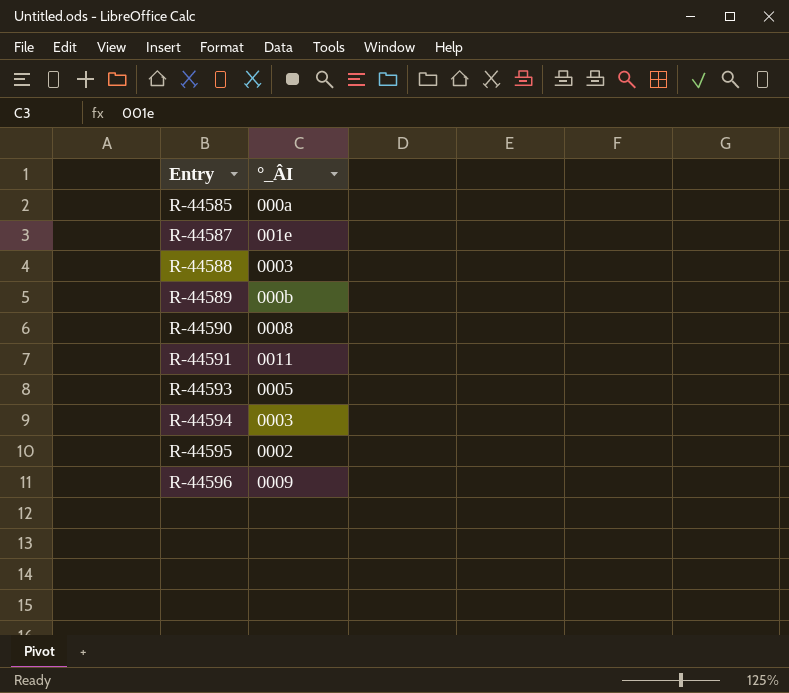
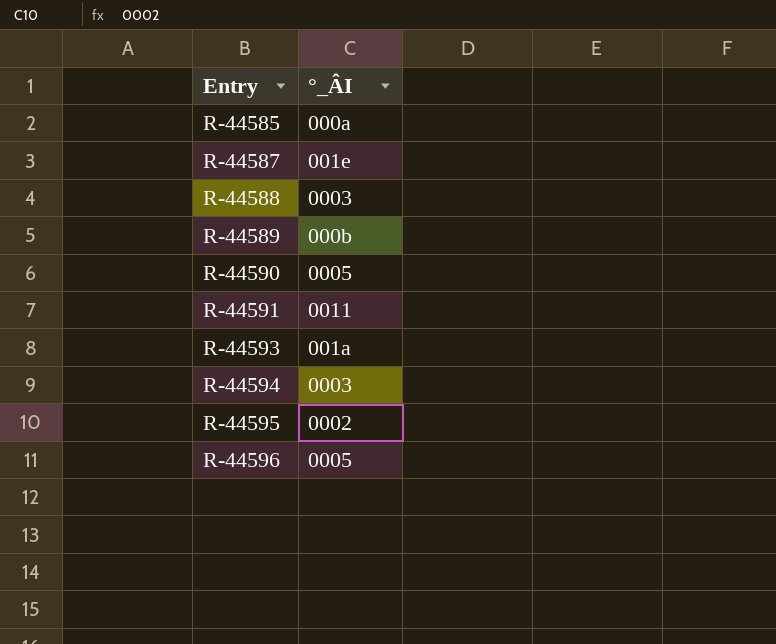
R-44590 | °_ÂI: 0008 -> 0005
R-44593 | °_ÂI: 0005 -> 001a
R-44596 | °_ÂI: 0009 -> 0005

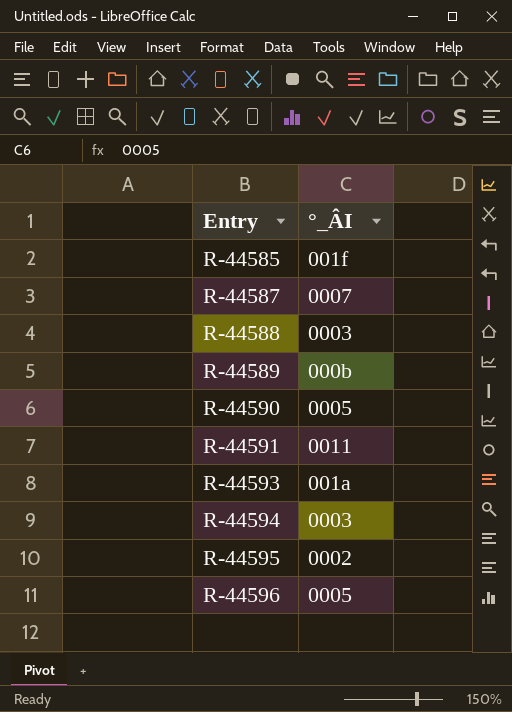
R-44585 | °_ÂI: 000a -> 001f
R-44587 | °_ÂI: 001e -> 0007

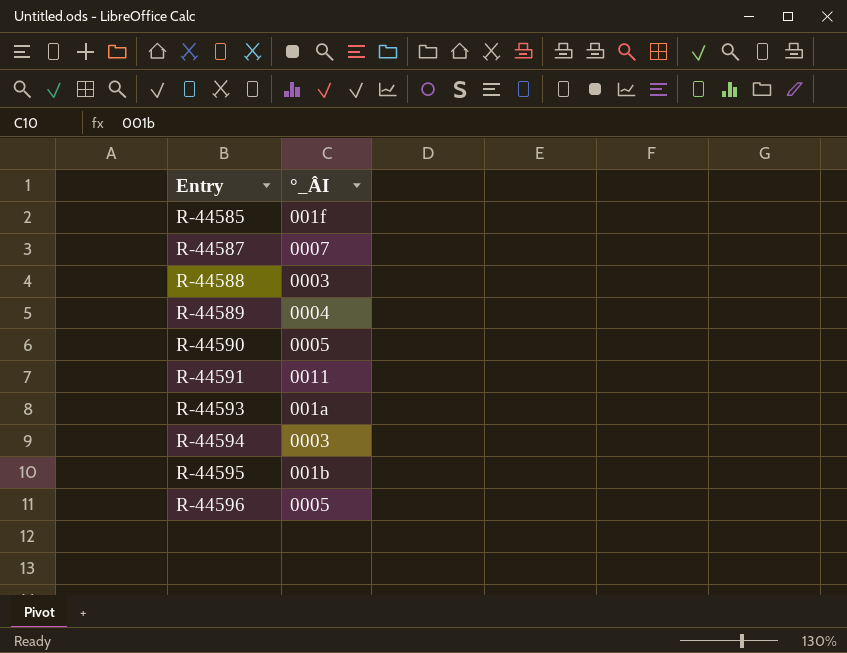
R-44589 | °_ÂI: 000b -> 0004
R-44595 | °_ÂI: 0002 -> 001b

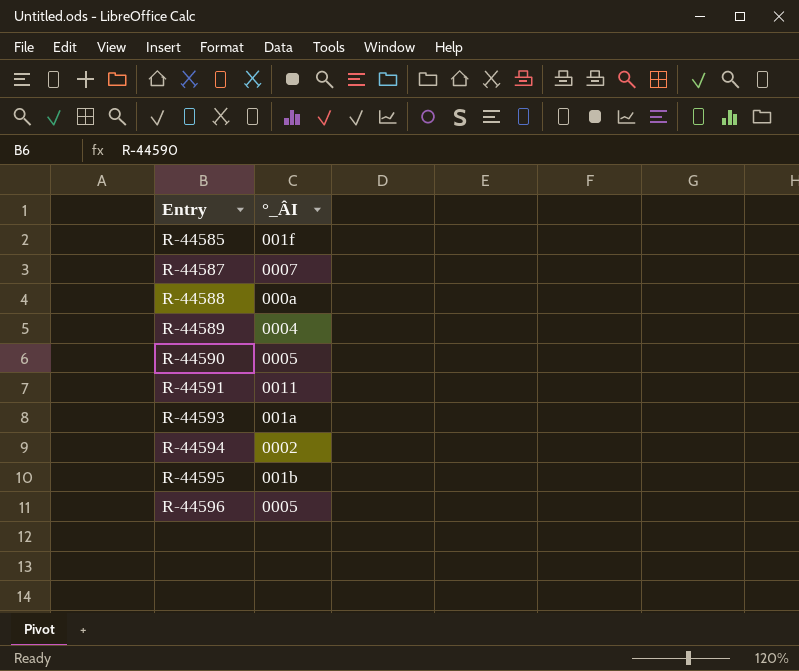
R-44588 | °_ÂI: 0003 -> 000a
R-44594 | °_ÂI: 0003 -> 0002

